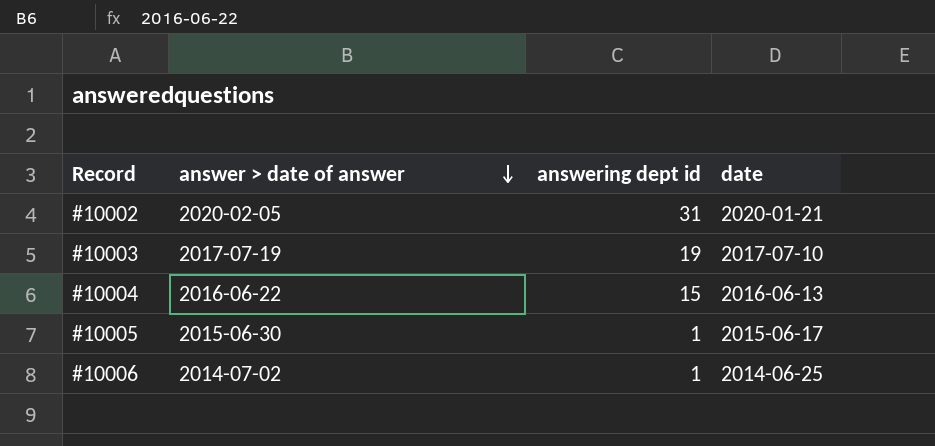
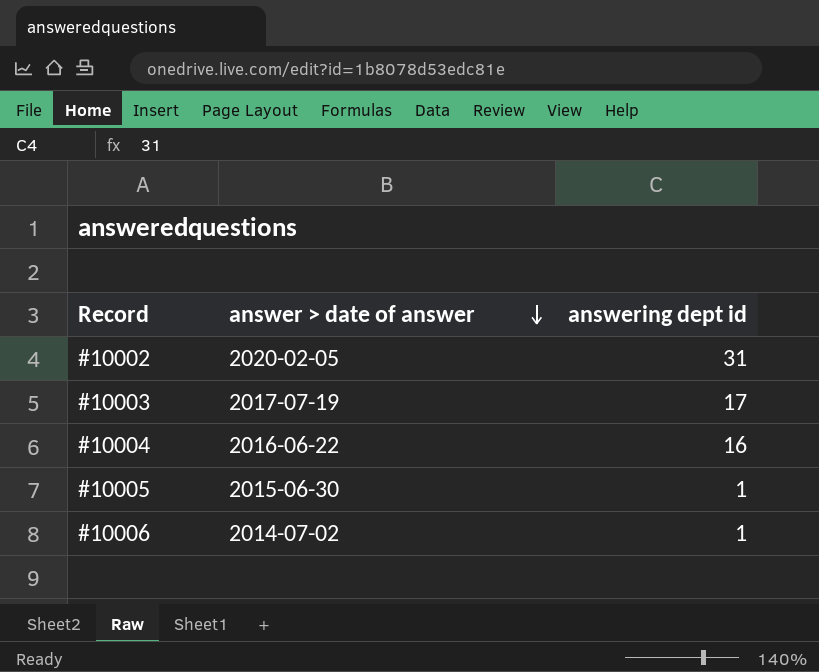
column date | position: 4 -> none
#10003 | answering dept id: 19 -> 17
#10004 | answering dept id: 15 -> 16

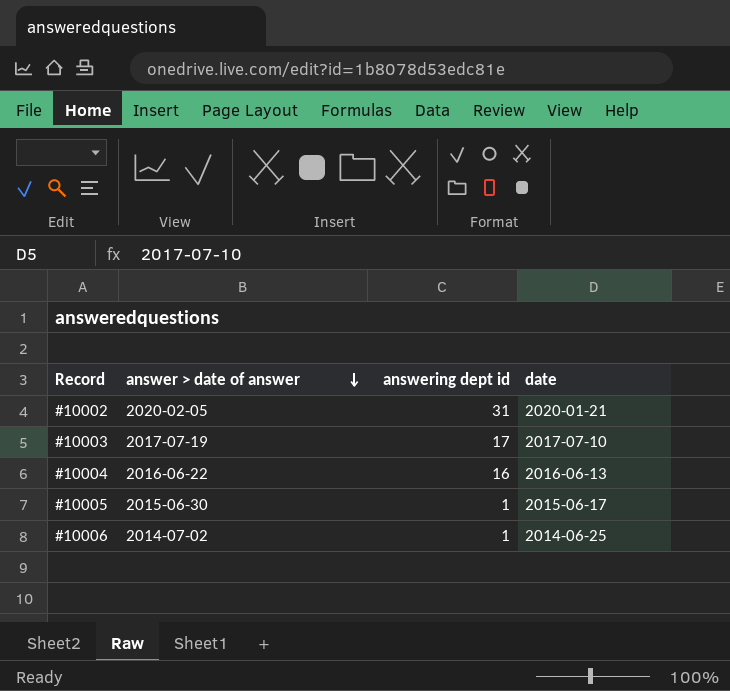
column date | position: none -> 4

